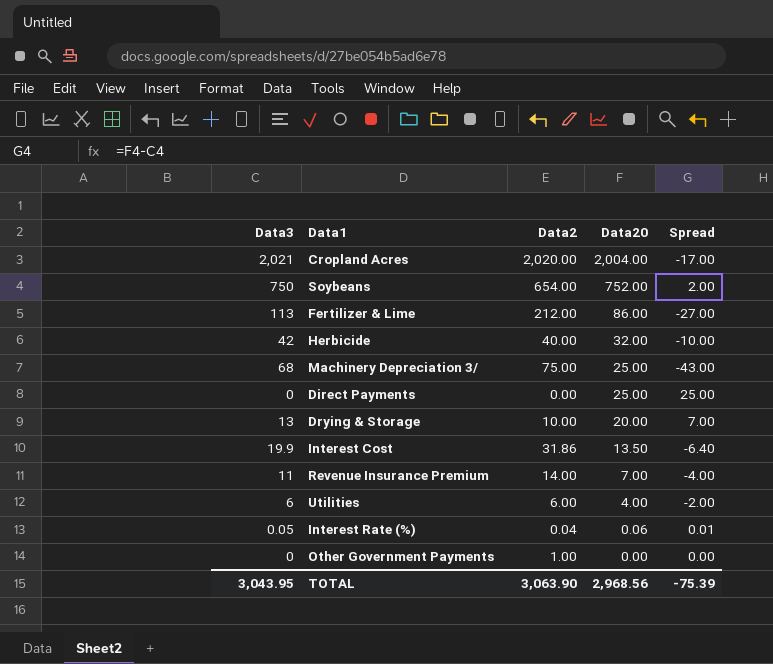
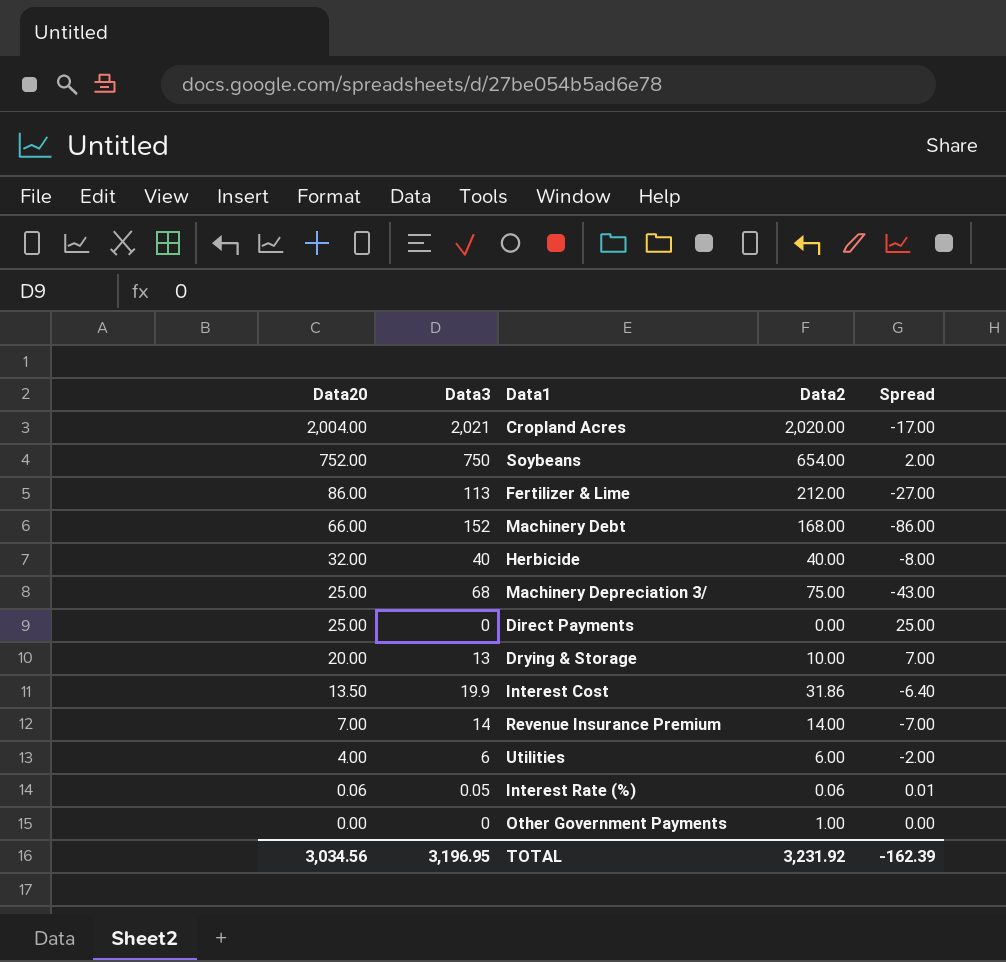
column Data20 | position: 4 -> 1
row Machinery Debt: none -> 66.00 | 152 | 168.00 | -86.00
Herbicide | Data3: 42 -> 40
Herbicide | Spread: -10.00 -> -8.00
Revenue Insurance Premium | Data3: 11 -> 14
Revenue Insurance Premium | Spread: -4.00 -> -7.00
Interest Rate (%) | Data2: 0.04 -> 0.06
TOTAL | Data20: 2,968.56 -> 3,034.56
TOTAL | Data3: 3,043.95 -> 3,196.95
TOTAL | Data2: 3,063.90 -> 3,231.92
TOTAL | Spread: -75.39 -> -162.39

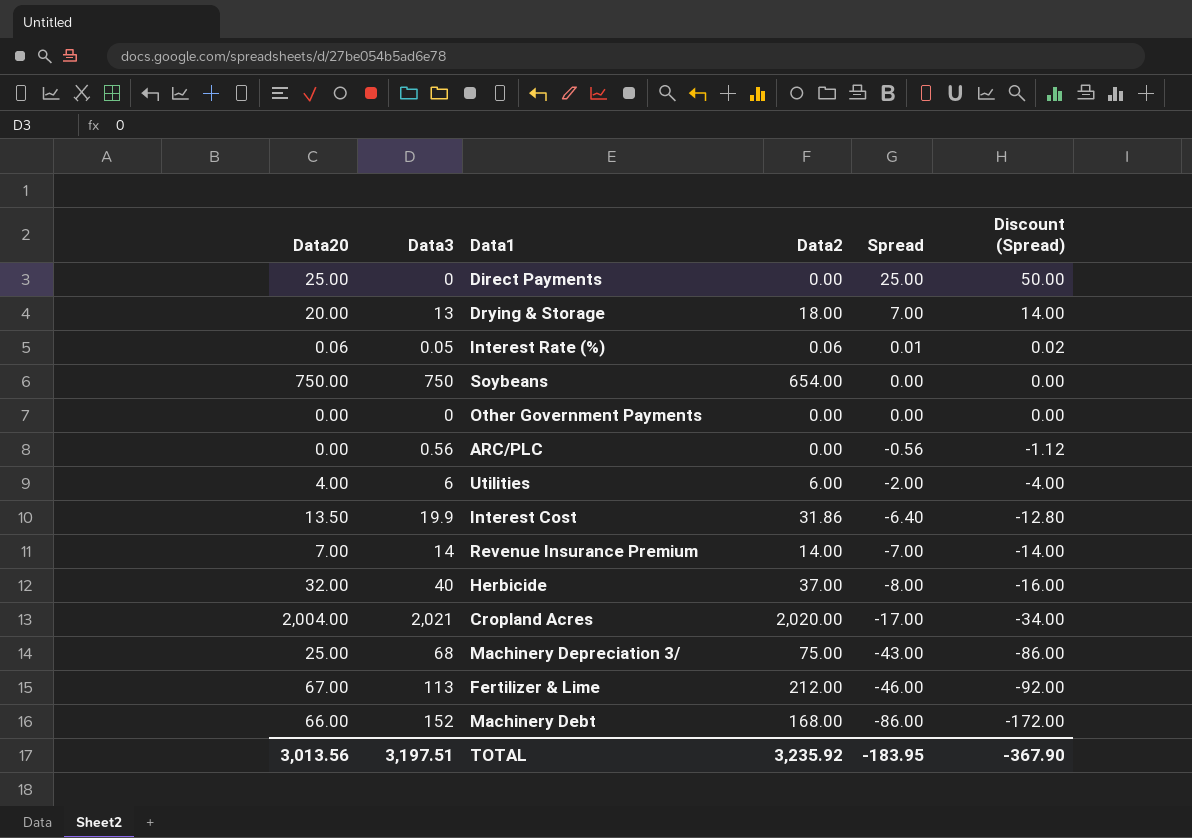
row order: Data20 descending -> Spread descending
column Discount (Spread) | formula: none -> [Spread] * 2
Drying & Storage | Data2: 10.00 -> 18.00
Soybeans | Data20: 752.00 -> 750.00
Soybeans | Spread: 2.00 -> 0.00
Other Government Payments | Data2: 1.00 -> 0.00
row ARC/PLC: none -> 0.00 | 0.56 | 0.00 | -0.56 | -1.12
Herbicide | Data2: 40.00 -> 37.00
Fertilizer & Lime | Data20: 86.00 -> 67.00
Fertilizer & Lime | Spread: -27.00 -> -46.00
TOTAL | Data20: 3,034.56 -> 3,013.56
TOTAL | Data3: 3,196.95 -> 3,197.51
TOTAL | Data2: 3,231.92 -> 3,235.92
TOTAL | Spread: -162.39 -> -183.95

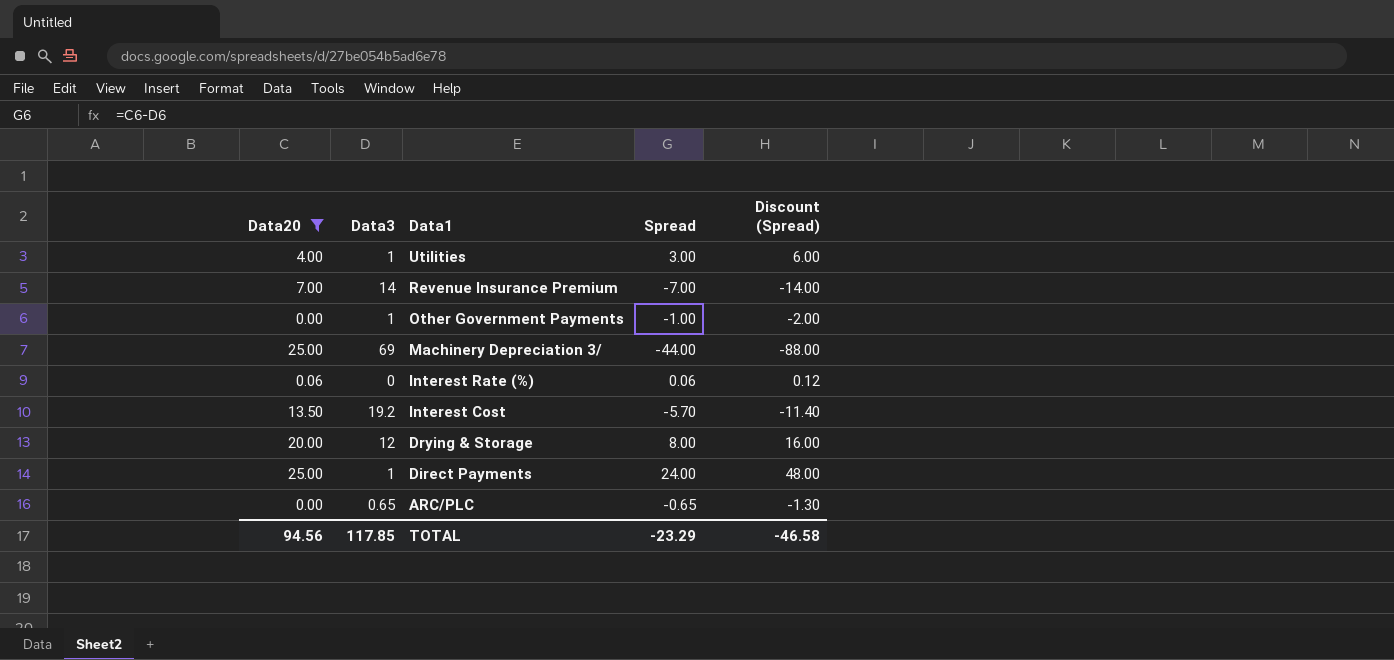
filter: none -> Data20 <= 25.00
row order: Spread descending -> Data1 descending
column Data2 | position: 4 -> none
Utilities | Data3: 6 -> 1
Utilities | Spread: -2.00 -> 3.00
Utilities | Discount (Spread): -4.00 -> 6.00
Other Government Payments | Data3: 0 -> 1
Other Government Payments | Spread: 0.00 -> -1.00
Other Government Payments | Discount (Spread): 0.00 -> -2.00
Machinery Depreciation 3/ | Data3: 68 -> 69
Machinery Depreciation 3/ | Spread: -43.00 -> -44.00
Machinery Depreciation 3/ | Discount (Spread): -86.00 -> -88.00
Interest Rate (%) | Data3: 0.05 -> 0
Interest Rate (%) | Spread: 0.01 -> 0.06
Interest Rate (%) | Discount (Spread): 0.02 -> 0.12
Interest Cost | Data3: 19.9 -> 19.2
Interest Cost | Spread: -6.40 -> -5.70
Interest Cost | Discount (Spread): -12.80 -> -11.40
Drying & Storage | Data3: 13 -> 12
Drying & Storage | Spread: 7.00 -> 8.00
Drying & Storage | Discount (Spread): 14.00 -> 16.00
Direct Payments | Data3: 0 -> 1
Direct Payments | Spread: 25.00 -> 24.00
Direct Payments | Discount (Spread): 50.00 -> 48.00
ARC/PLC | Data3: 0.56 -> 0.65
ARC/PLC | Spread: -0.56 -> -0.65
ARC/PLC | Discount (Spread): -1.12 -> -1.30
TOTAL | Data20: 3,013.56 -> 94.56
TOTAL | Data3: 3,197.51 -> 117.85
TOTAL | Spread: -183.95 -> -23.29
TOTAL | Discount (Spread): -367.90 -> -46.58

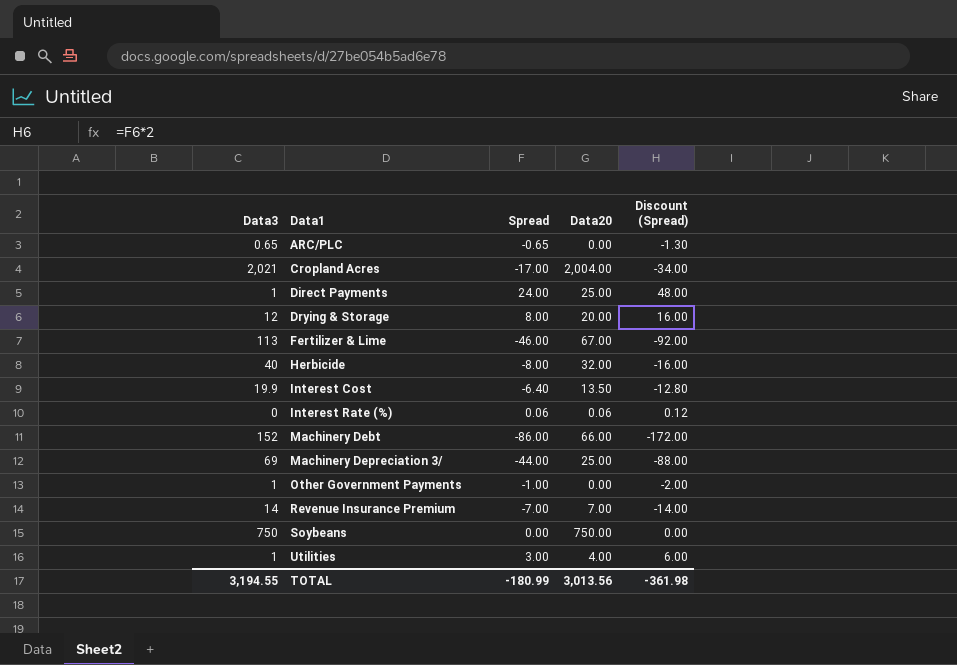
filter: Data20 <= 25.00 -> none
row order: Data1 descending -> Data1 ascending
column Data20 | position: 1 -> 4
Interest Cost | Data3: 19.2 -> 19.9
Interest Cost | Spread: -5.70 -> -6.40
Interest Cost | Discount (Spread): -11.40 -> -12.80
TOTAL | Data3: 117.85 -> 3,194.55
TOTAL | Spread: -23.29 -> -180.99
TOTAL | Data20: 94.56 -> 3,013.56
TOTAL | Discount (Spread): -46.58 -> -361.98

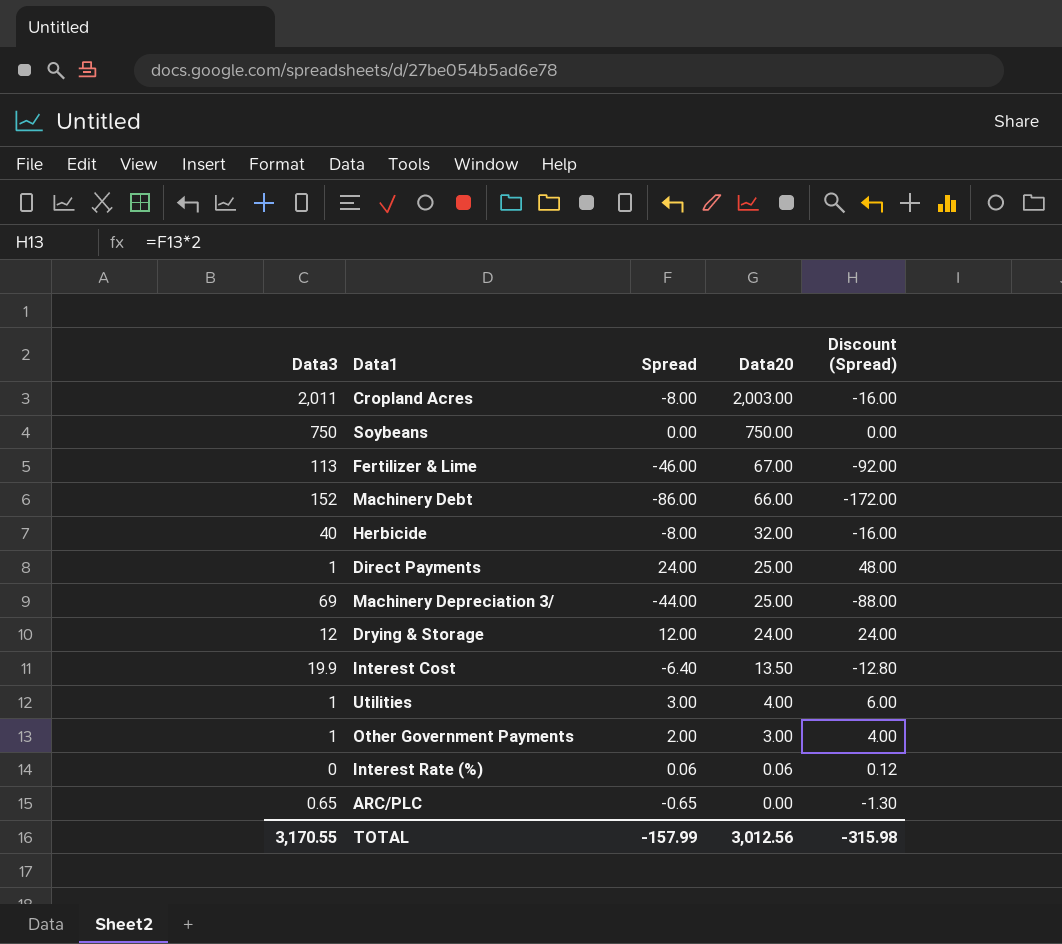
row order: Data1 ascending -> Data20 descending
row Revenue Insurance Premium: 14 | -7.00 | 7.00 | -14.00 -> none
Cropland Acres | Data3: 2,021 -> 2,011
Cropland Acres | Spread: -17.00 -> -8.00
Cropland Acres | Data20: 2,004.00 -> 2,003.00
Cropland Acres | Discount (Spread): -34.00 -> -16.00
Drying & Storage | Spread: 8.00 -> 12.00
Drying & Storage | Data20: 20.00 -> 24.00
Drying & Storage | Discount (Spread): 16.00 -> 24.00
Other Government Payments | Spread: -1.00 -> 2.00
Other Government Payments | Data20: 0.00 -> 3.00
Other Government Payments | Discount (Spread): -2.00 -> 4.00
TOTAL | Data3: 3,194.55 -> 3,170.55
TOTAL | Spread: -180.99 -> -157.99
TOTAL | Data20: 3,013.56 -> 3,012.56
TOTAL | Discount (Spread): -361.98 -> -315.98

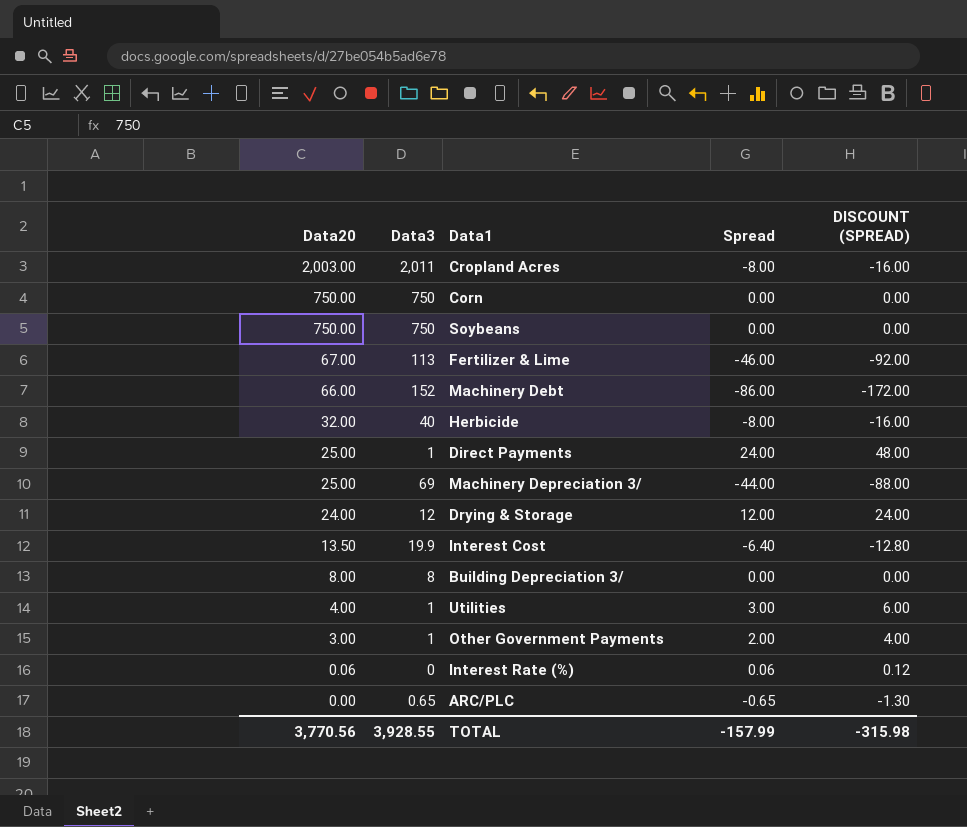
column Data20 | position: 4 -> 1
column name: Discount (Spread) -> DISCOUNT (SPREAD)
row Corn: none -> 750.00 | 750 | 0.00 | 0.00
row Building Depreciation 3/: none -> 8.00 | 8 | 0.00 | 0.00
TOTAL | Data20: 3,012.56 -> 3,770.56
TOTAL | Data3: 3,170.55 -> 3,928.55

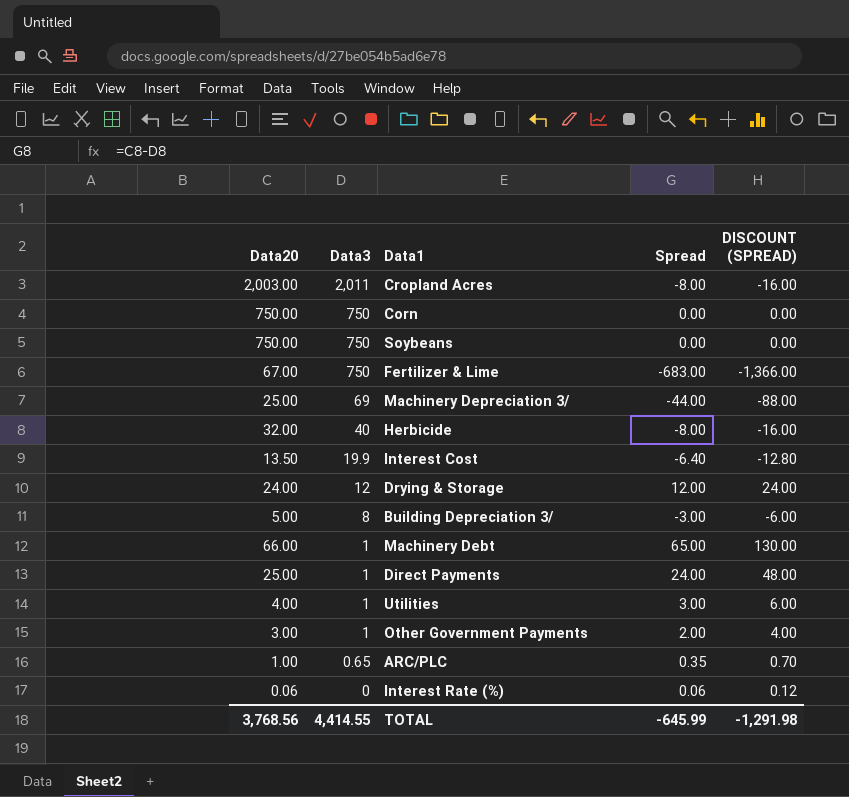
row order: Data20 descending -> Data3 descending
Fertilizer & Lime | Data3: 113 -> 750
Fertilizer & Lime | Spread: -46.00 -> -683.00
Fertilizer & Lime | DISCOUNT (SPREAD): -92.00 -> -1,366.00
Building Depreciation 3/ | Data20: 8.00 -> 5.00
Building Depreciation 3/ | Spread: 0.00 -> -3.00
Building Depreciation 3/ | DISCOUNT (SPREAD): 0.00 -> -6.00
Machinery Debt | Data3: 152 -> 1
Machinery Debt | Spread: -86.00 -> 65.00
Machinery Debt | DISCOUNT (SPREAD): -172.00 -> 130.00
ARC/PLC | Data20: 0.00 -> 1.00
ARC/PLC | Spread: -0.65 -> 0.35
ARC/PLC | DISCOUNT (SPREAD): -1.30 -> 0.70
TOTAL | Data20: 3,770.56 -> 3,768.56
TOTAL | Data3: 3,928.55 -> 4,414.55
TOTAL | Spread: -157.99 -> -645.99
TOTAL | DISCOUNT (SPREAD): -315.98 -> -1,291.98

